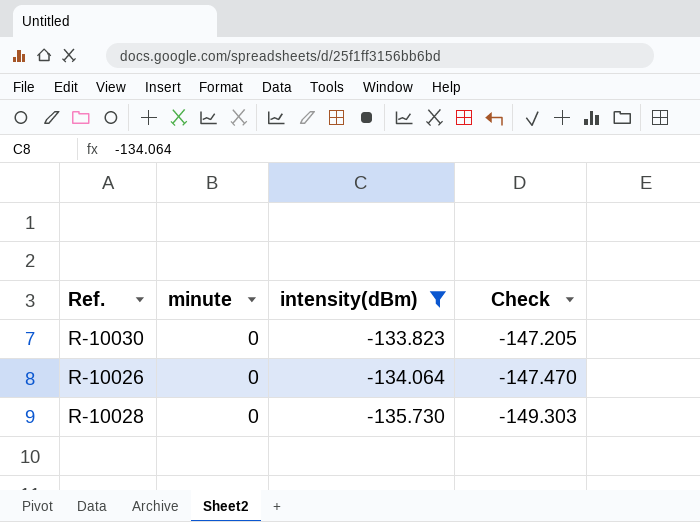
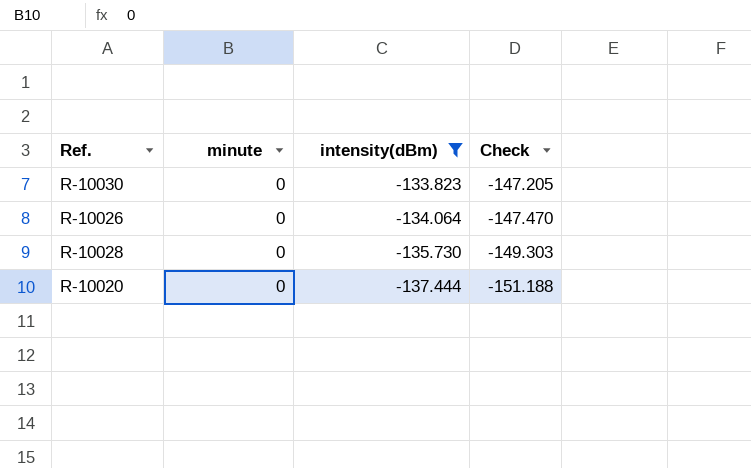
row R-10020: none -> 0 | -137.444 | -151.188

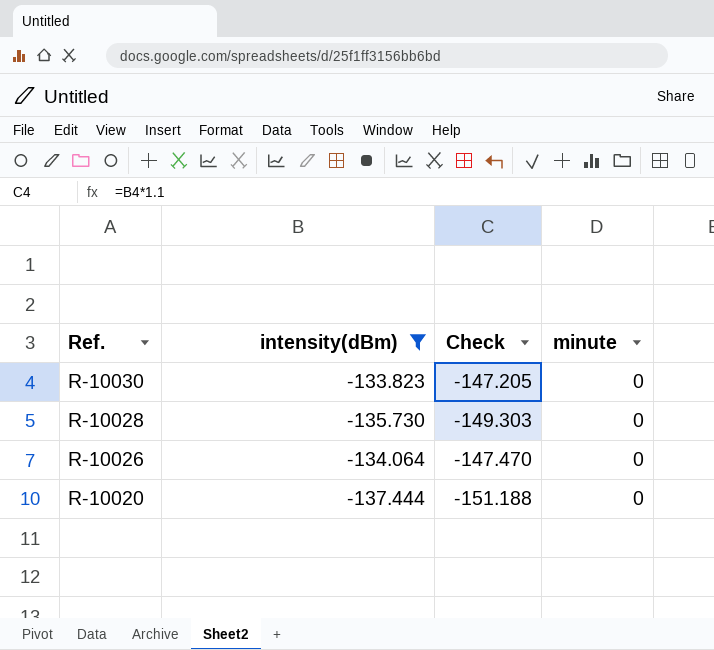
row order: intensity(dBm) descending -> Ref. descending
column minute | position: 2 -> 4

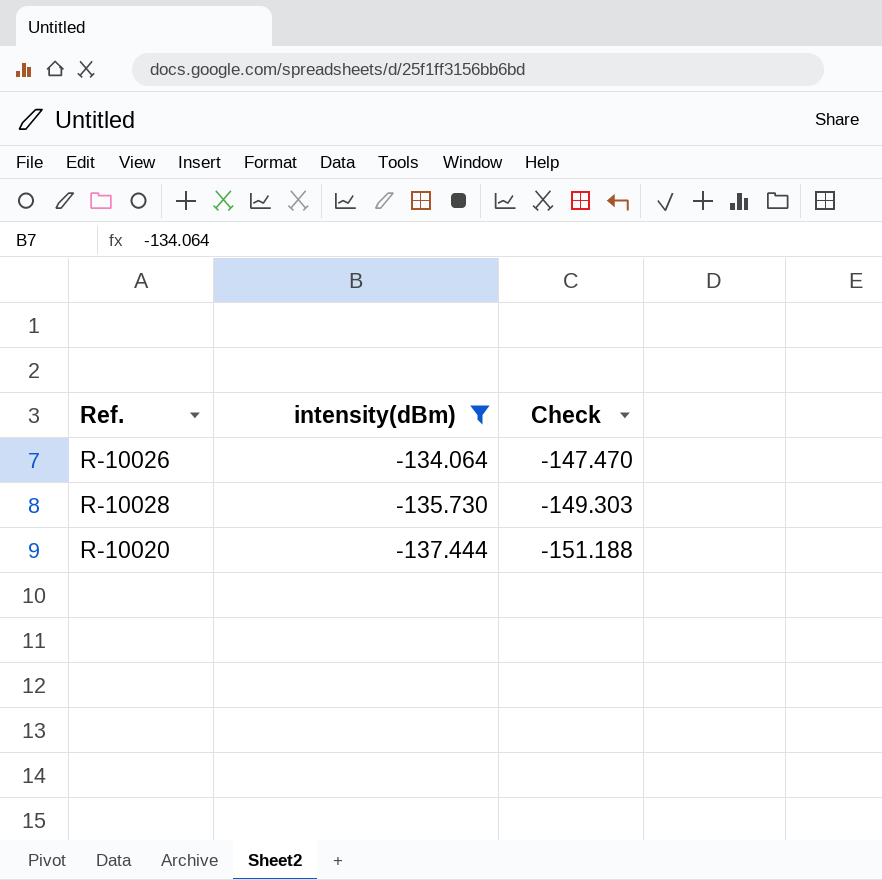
row order: Ref. descending -> intensity(dBm) descending
column minute | position: 4 -> none
row R-10030: -133.823 | -147.205 | 0 -> none

